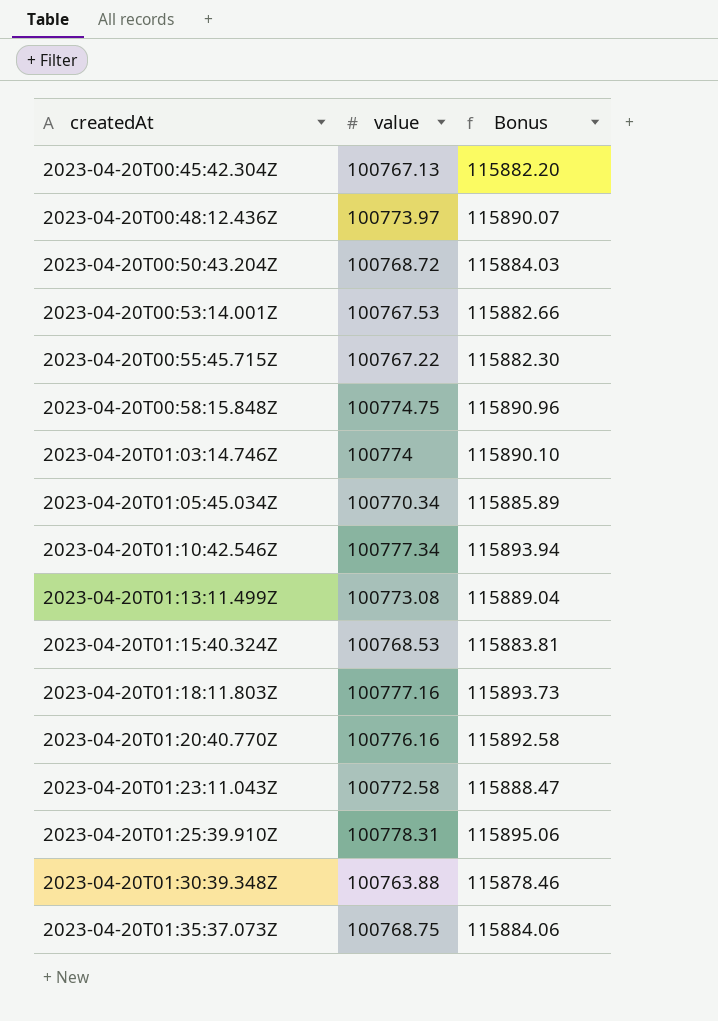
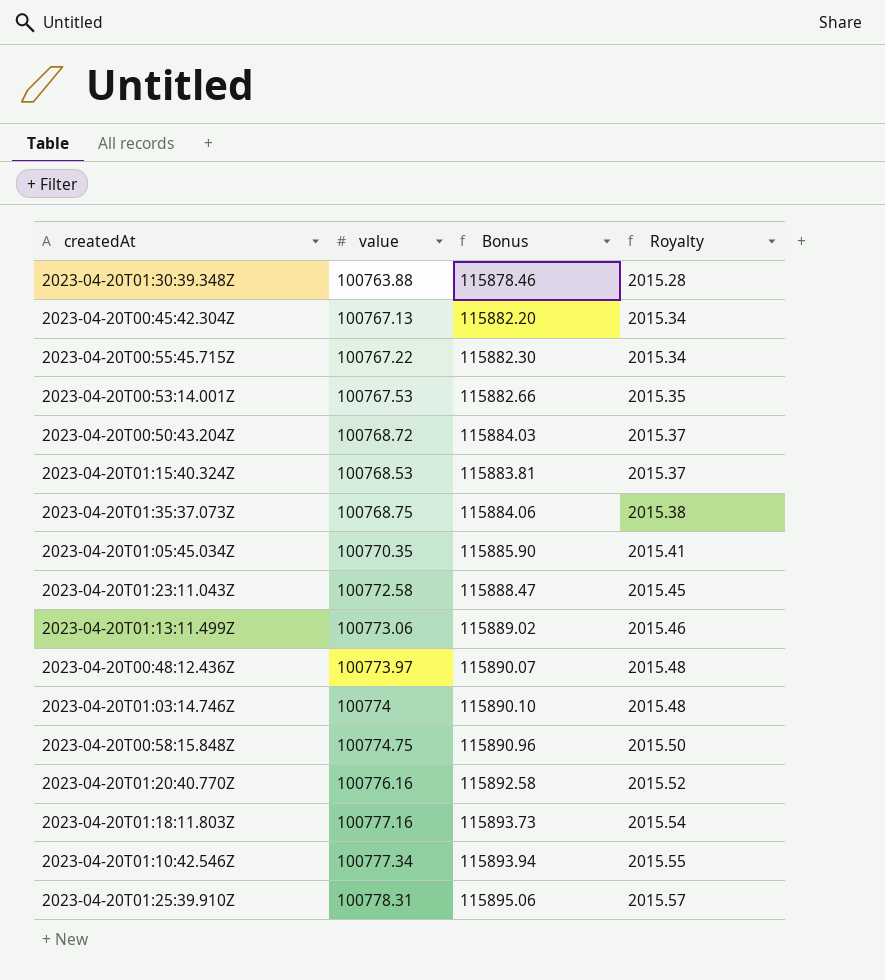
row order: createdAt ascending -> Royalty ascending
column Royalty | formula: none -> [value] * 0.02
2023-04-20T01:05:45.034Z | value: 100770.34 -> 100770.35
2023-04-20T01:05:45.034Z | Bonus: 115885.89 -> 115885.90
2023-04-20T01:13:11.499Z | value: 100773.08 -> 100773.06
2023-04-20T01:13:11.499Z | Bonus: 115889.04 -> 115889.02

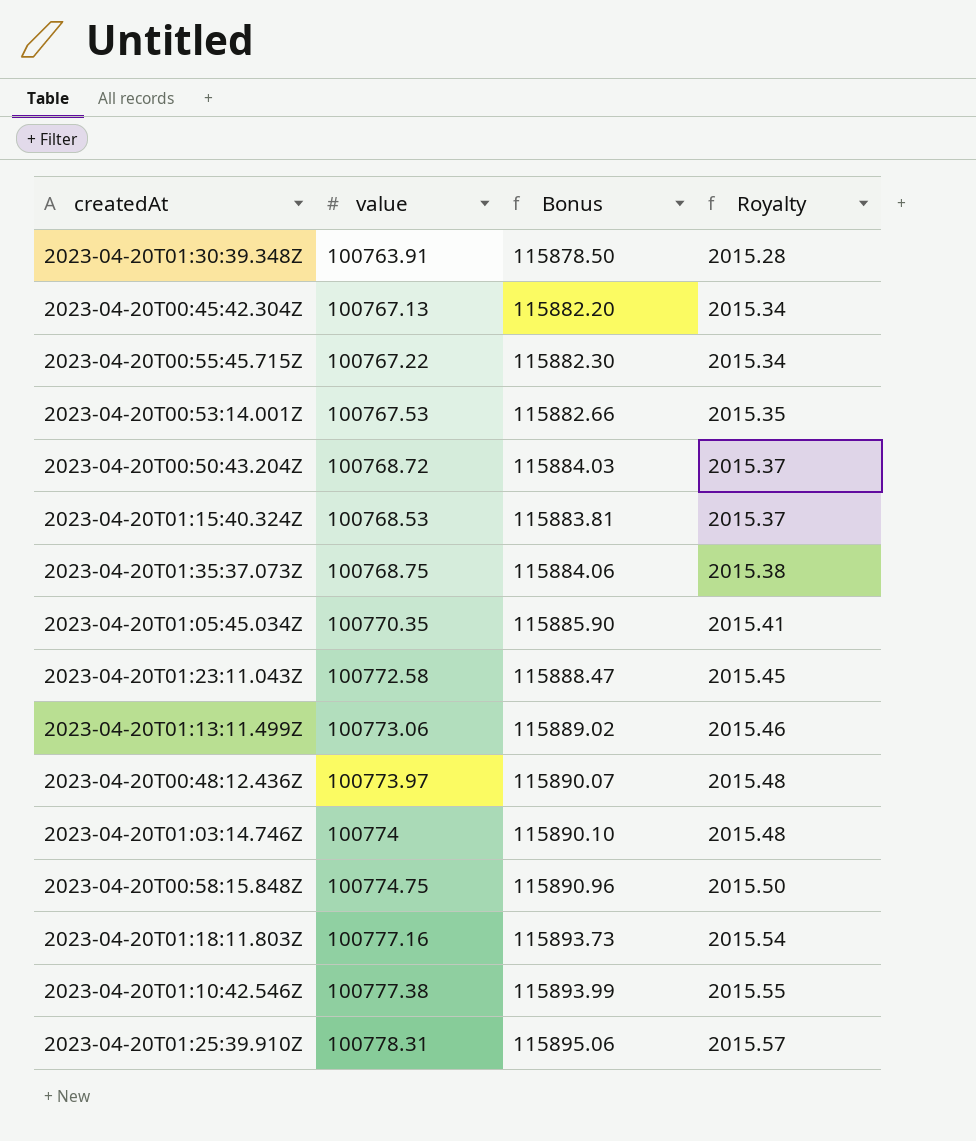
row 2023-04-20T01:20:40.770Z: 100776.16 | 115892.58 | 2015.52 -> none
2023-04-20T01:30:39.348Z | value: 100763.88 -> 100763.91
2023-04-20T01:30:39.348Z | Bonus: 115878.46 -> 115878.50
2023-04-20T01:10:42.546Z | value: 100777.34 -> 100777.38
2023-04-20T01:10:42.546Z | Bonus: 115893.94 -> 115893.99

